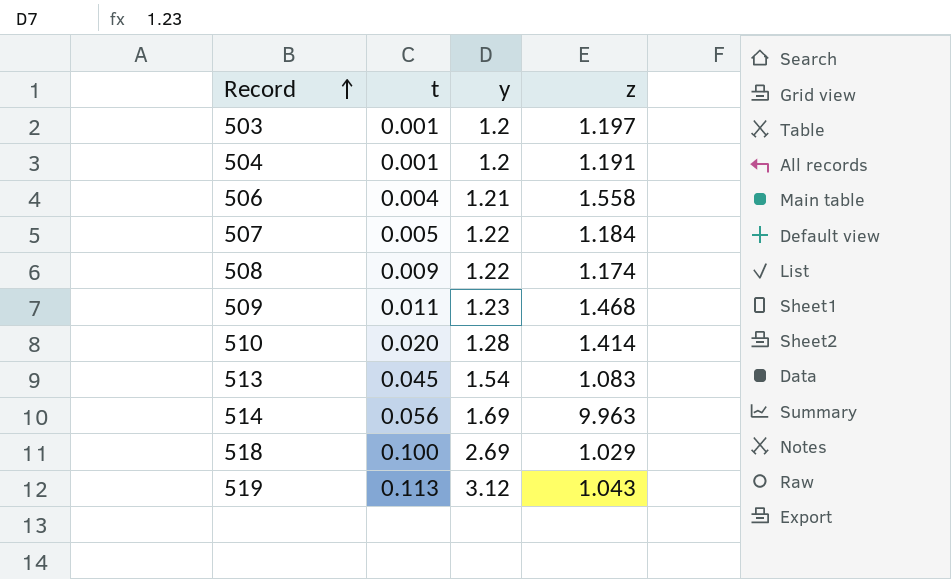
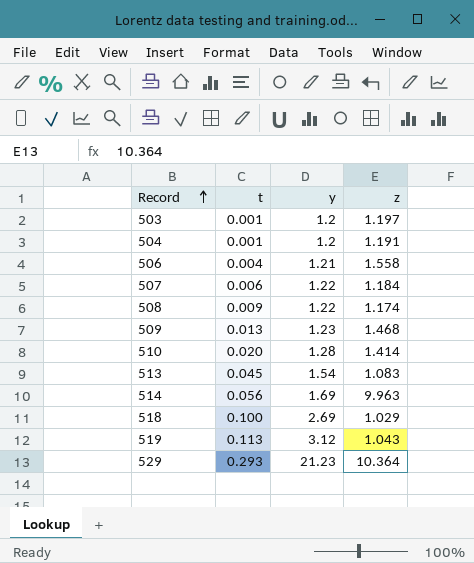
507 | t: 0.005 -> 0.006
509 | t: 0.011 -> 0.013
row 529: none -> 0.293 | 21.23 | 10.364

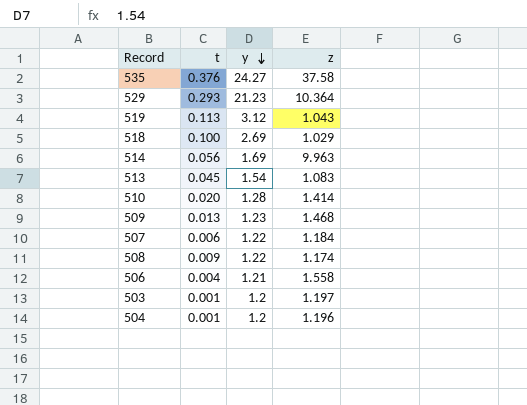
row order: Record ascending -> y descending
row 535: none -> 0.376 | 24.27 | 37.58
504 | z: 1.191 -> 1.196

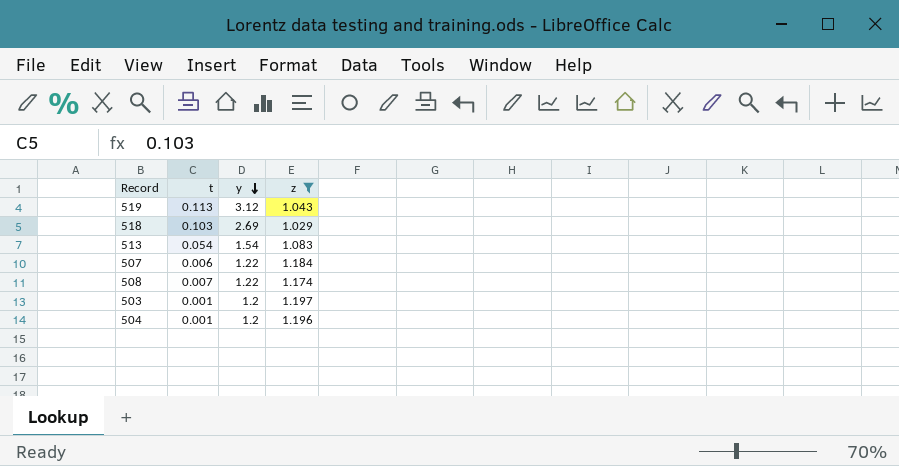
filter: none -> z <= 1.197
518 | t: 0.100 -> 0.103
513 | t: 0.045 -> 0.054
508 | t: 0.009 -> 0.007

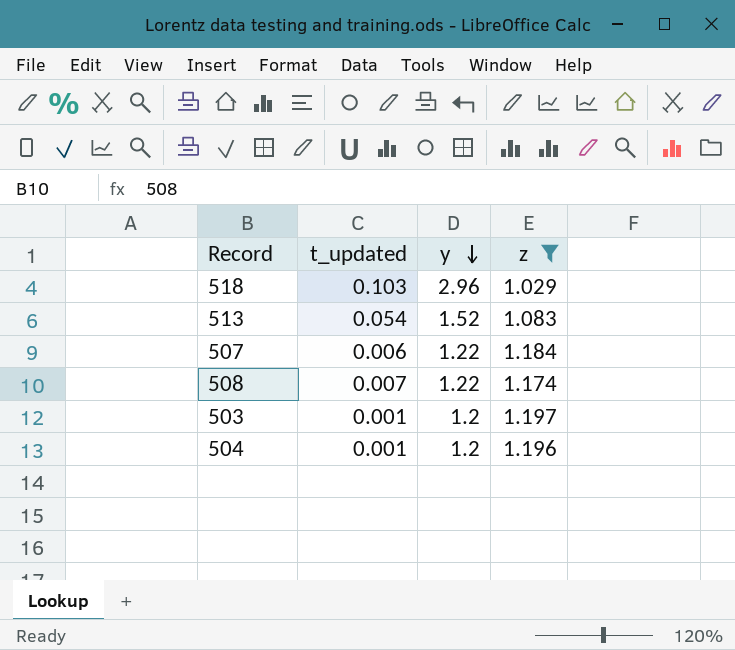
column name: t -> t_updated
row 519: 0.113 | 3.12 | 1.043 -> none
518 | y: 2.69 -> 2.96
513 | y: 1.54 -> 1.52

